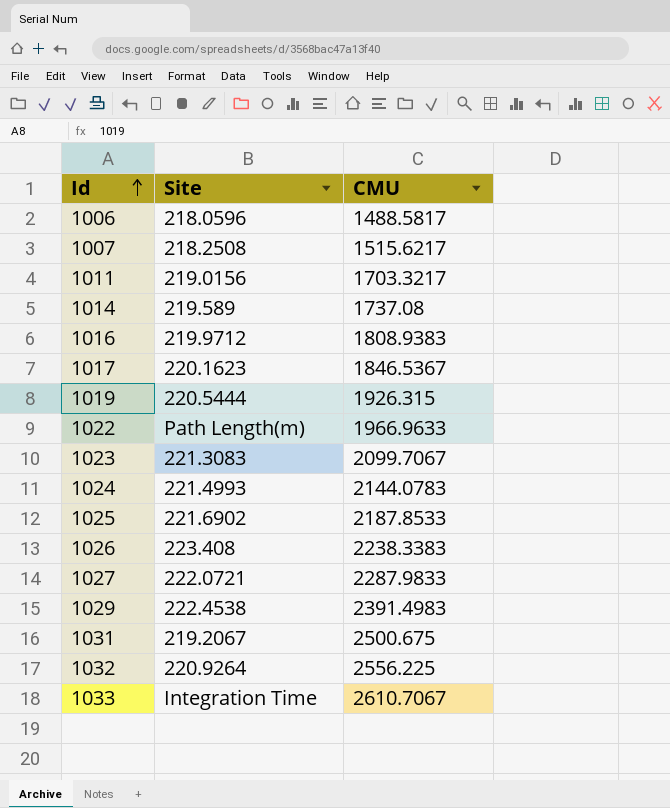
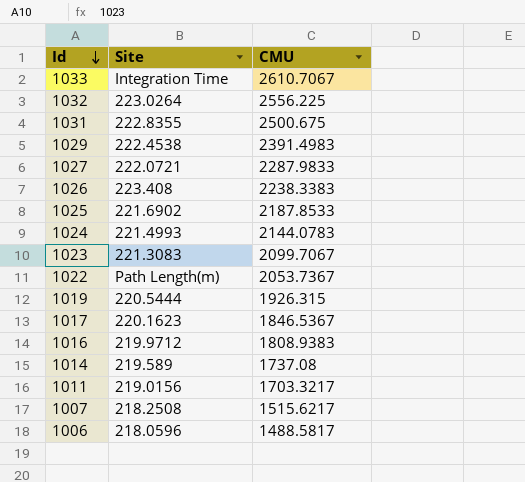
row order: Id ascending -> Id descending
1032 | Site: 220.9264 -> 223.0264
1031 | Site: 219.2067 -> 222.8355
1022 | CMU: 1966.9633 -> 2053.7367

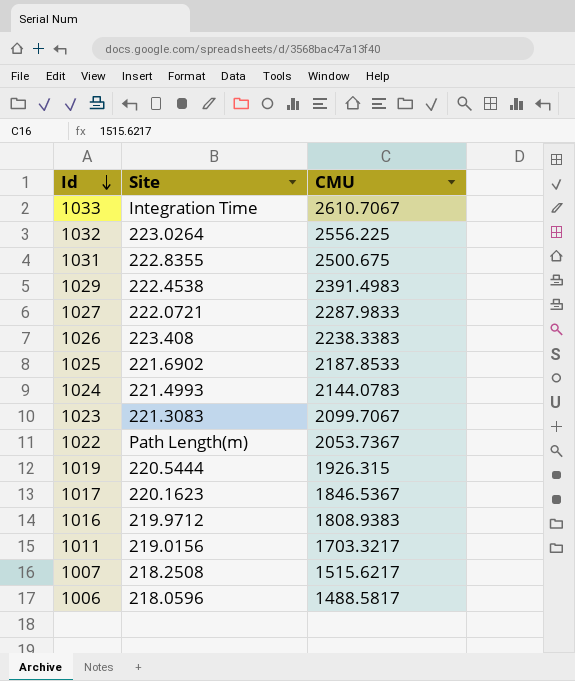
row 1014: 219.589 | 1737.08 -> none

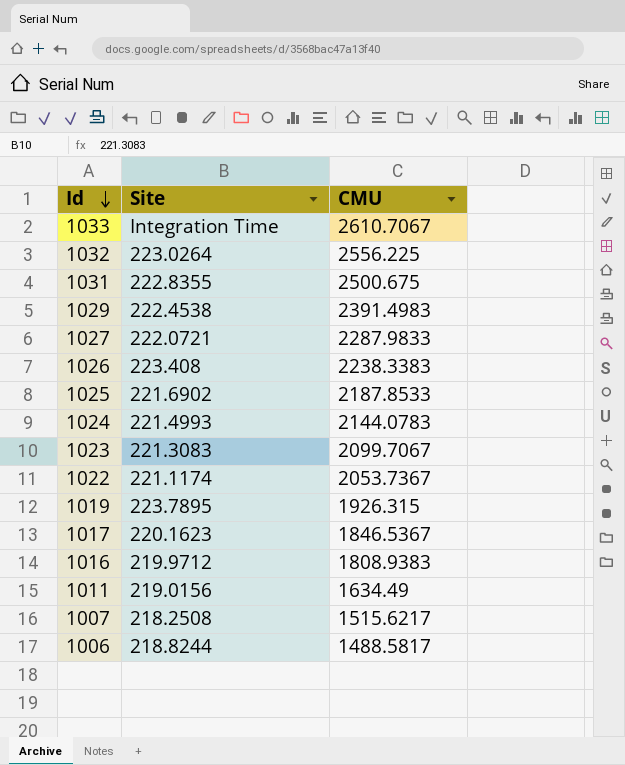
1022 | Site: Path Length(m) -> 221.1174
1019 | Site: 220.5444 -> 223.7895
1011 | CMU: 1703.3217 -> 1634.49
1006 | Site: 218.0596 -> 218.8244

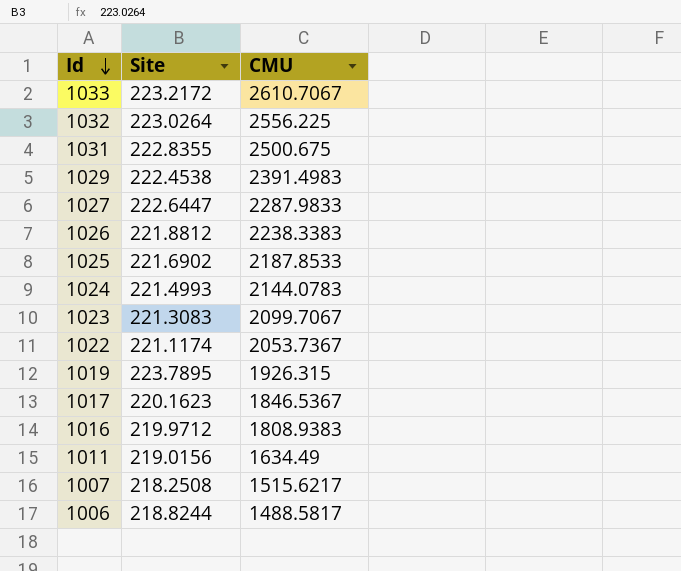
1033 | Site: Integration Time -> 223.2172
1027 | Site: 222.0721 -> 222.6447
1026 | Site: 223.408 -> 221.8812

